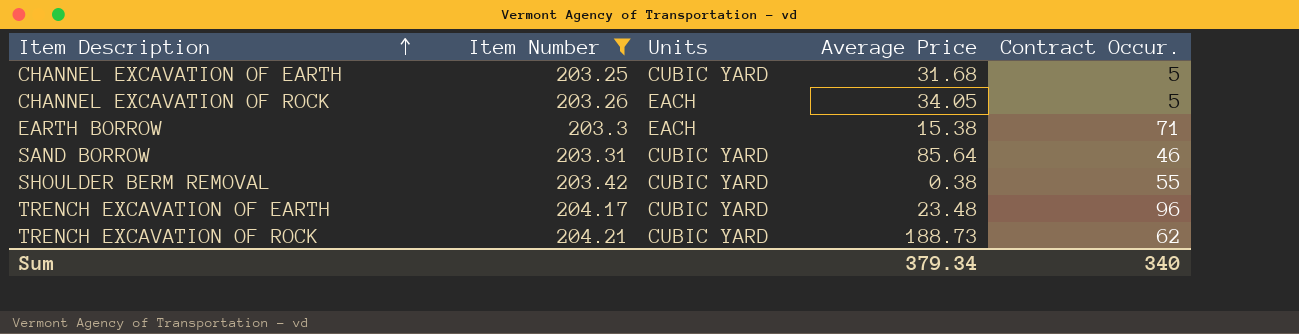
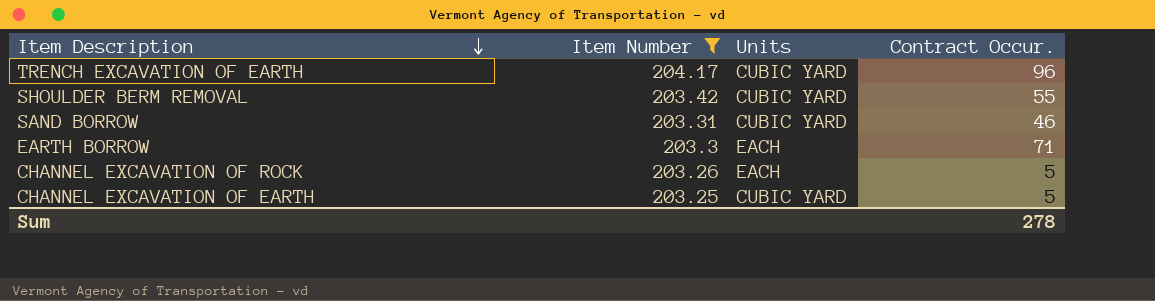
row order: Item Description ascending -> Item Description descending
column Average Price | position: 4 -> none
row TRENCH EXCAVATION OF ROCK: 204.21 | CUBIC YARD | 188.73 | 62 -> none
Sum | Contract Occur.: 340 -> 278

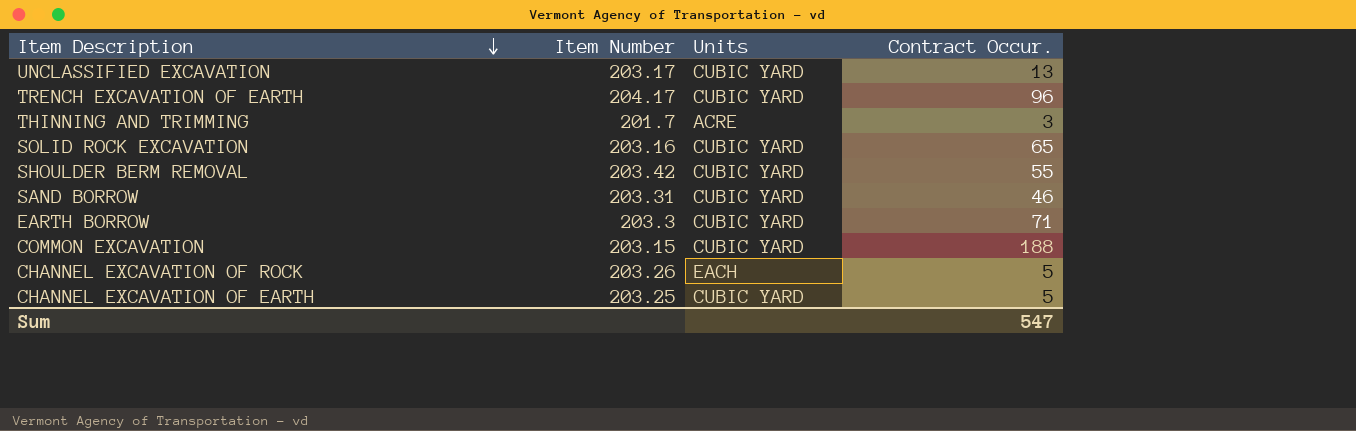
filter: Item Number >= 203.25 -> none
EARTH BORROW | Units: EACH -> CUBIC YARD
Sum | Contract Occur.: 278 -> 547

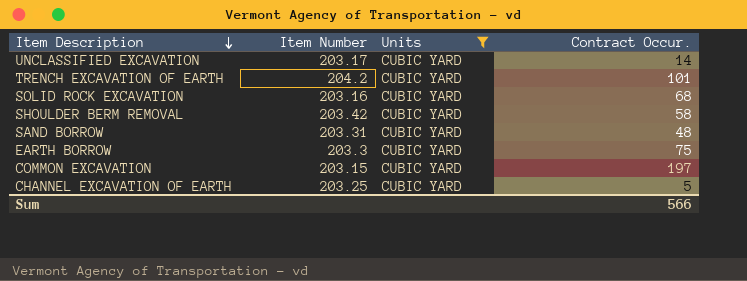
filter: none -> Units = CUBIC YARD
UNCLASSIFIED EXCAVATION | Contract Occur.: 13 -> 14
TRENCH EXCAVATION OF EARTH | Item Number: 204.17 -> 204.2
TRENCH EXCAVATION OF EARTH | Contract Occur.: 96 -> 101
SOLID ROCK EXCAVATION | Contract Occur.: 65 -> 68
SHOULDER BERM REMOVAL | Contract Occur.: 55 -> 58
SAND BORROW | Contract Occur.: 46 -> 48
EARTH BORROW | Contract Occur.: 71 -> 75
COMMON EXCAVATION | Contract Occur.: 188 -> 197
Sum | Contract Occur.: 547 -> 566

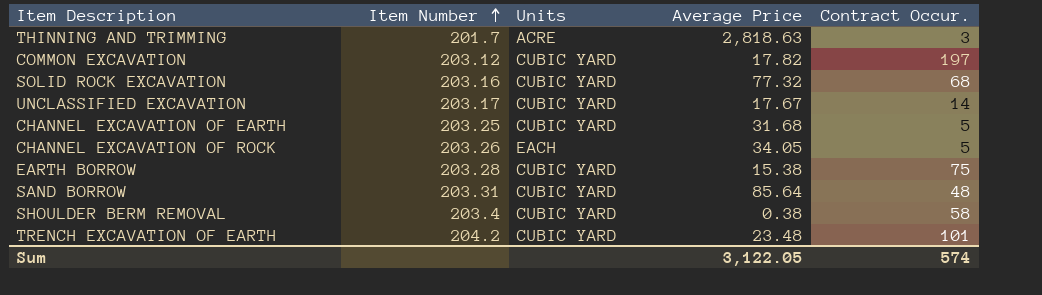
filter: Units = CUBIC YARD -> none
row order: Item Description descending -> Item Number ascending
column Average Price | position: none -> 4
COMMON EXCAVATION | Item Number: 203.15 -> 203.12
EARTH BORROW | Item Number: 203.3 -> 203.28
SHOULDER BERM REMOVAL | Item Number: 203.42 -> 203.4
Sum | Contract Occur.: 566 -> 574

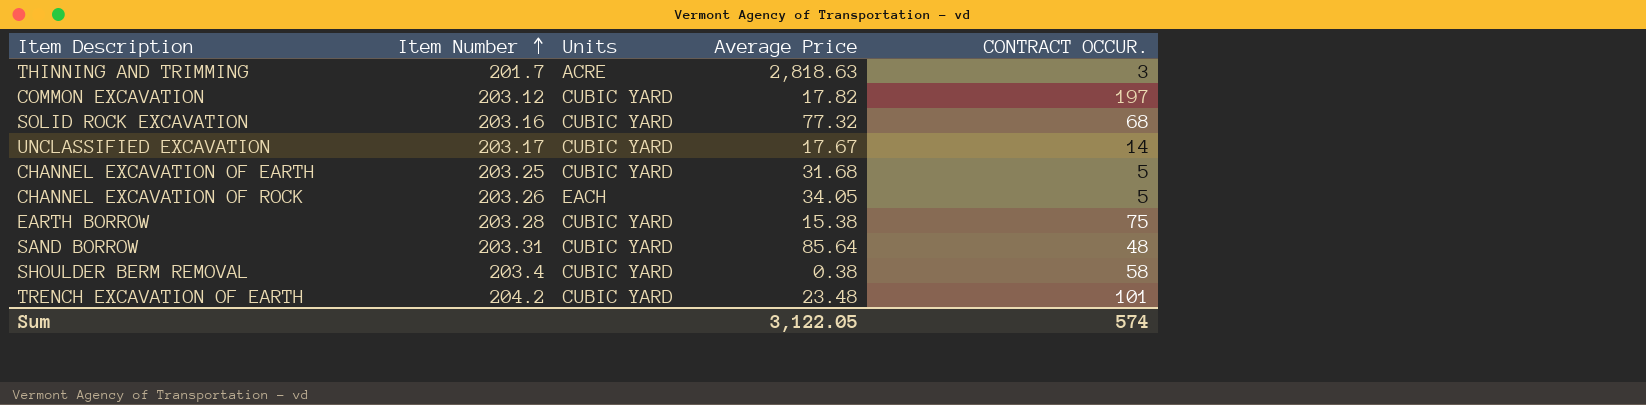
column name: Contract Occur. -> CONTRACT OCCUR.

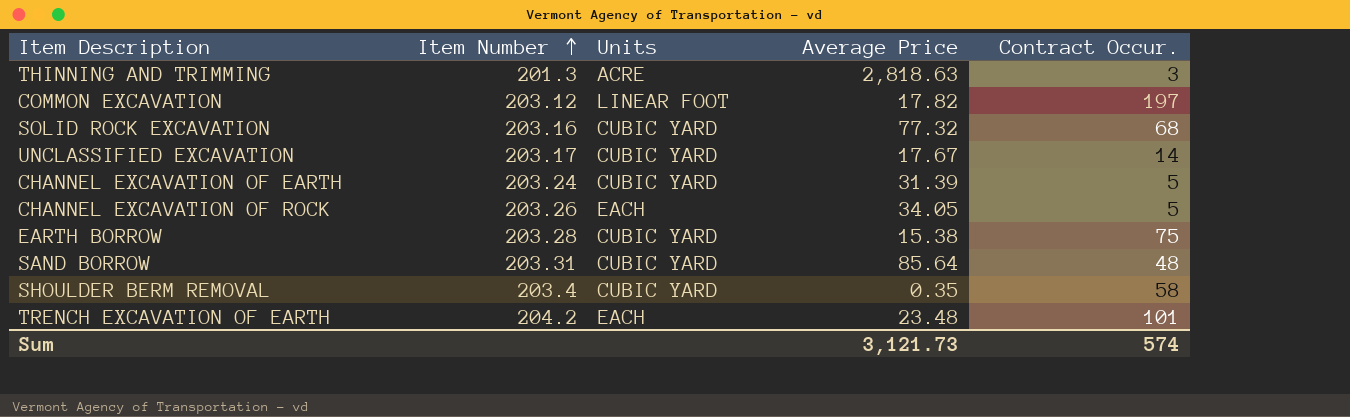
column name: CONTRACT OCCUR. -> Contract Occur.
THINNING AND TRIMMING | Item Number: 201.7 -> 201.3
COMMON EXCAVATION | Units: CUBIC YARD -> LINEAR FOOT
CHANNEL EXCAVATION OF EARTH | Item Number: 203.25 -> 203.24
CHANNEL EXCAVATION OF EARTH | Average Price: 31.68 -> 31.39
SHOULDER BERM REMOVAL | Average Price: 0.38 -> 0.35
TRENCH EXCAVATION OF EARTH | Units: CUBIC YARD -> EACH
Sum | Average Price: 3,122.05 -> 3,121.73

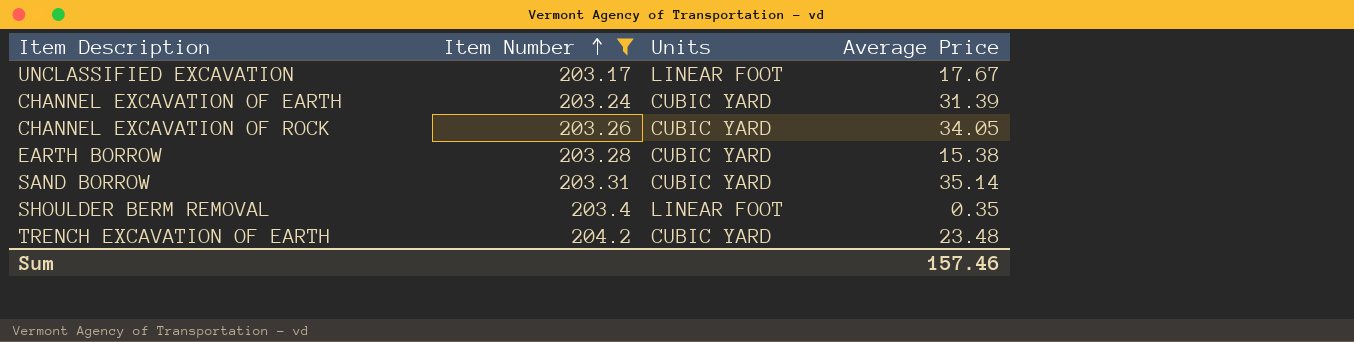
filter: none -> Item Number >= 203.17
column Contract Occur. | position: 5 -> none
UNCLASSIFIED EXCAVATION | Units: CUBIC YARD -> LINEAR FOOT
CHANNEL EXCAVATION OF ROCK | Units: EACH -> CUBIC YARD
SAND BORROW | Average Price: 85.64 -> 35.14
SHOULDER BERM REMOVAL | Units: CUBIC YARD -> LINEAR FOOT
TRENCH EXCAVATION OF EARTH | Units: EACH -> CUBIC YARD
Sum | Average Price: 3,121.73 -> 157.46

